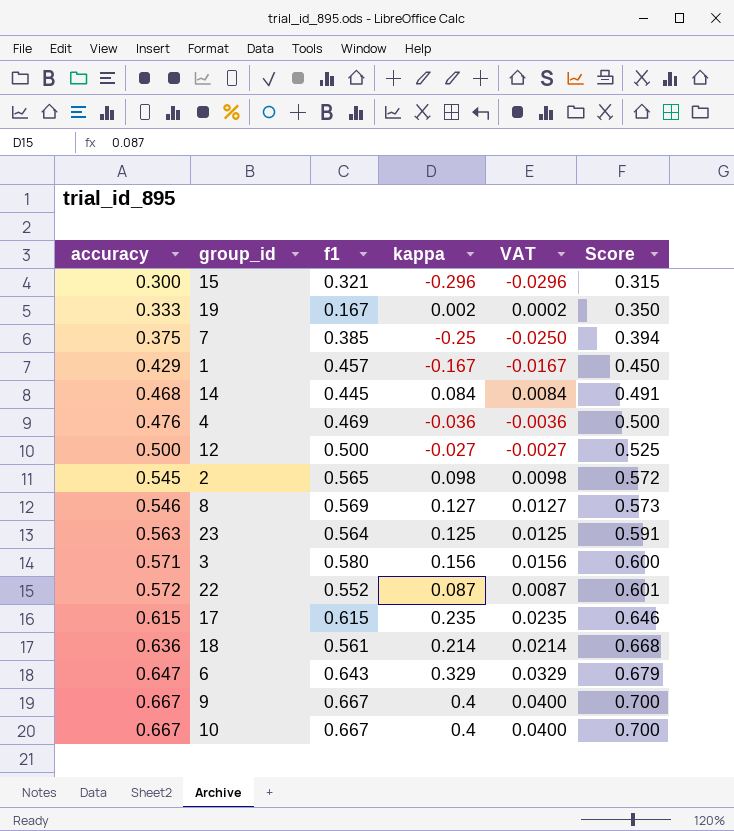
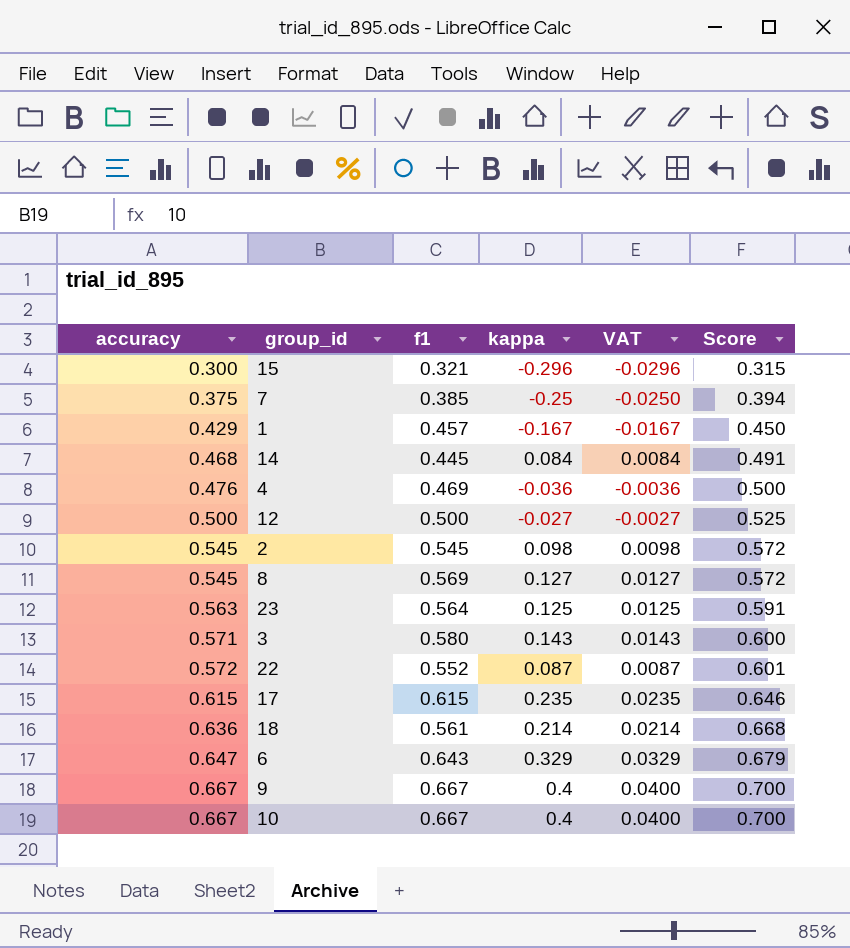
row 19: 0.333 | 0.167 | 0.002 | 0.0002 | 0.350 -> none
2 | f1: 0.565 -> 0.545
8 | accuracy: 0.546 -> 0.545
8 | Score: 0.573 -> 0.572
3 | kappa: 0.156 -> 0.143
3 | VAT: 0.0156 -> 0.0143

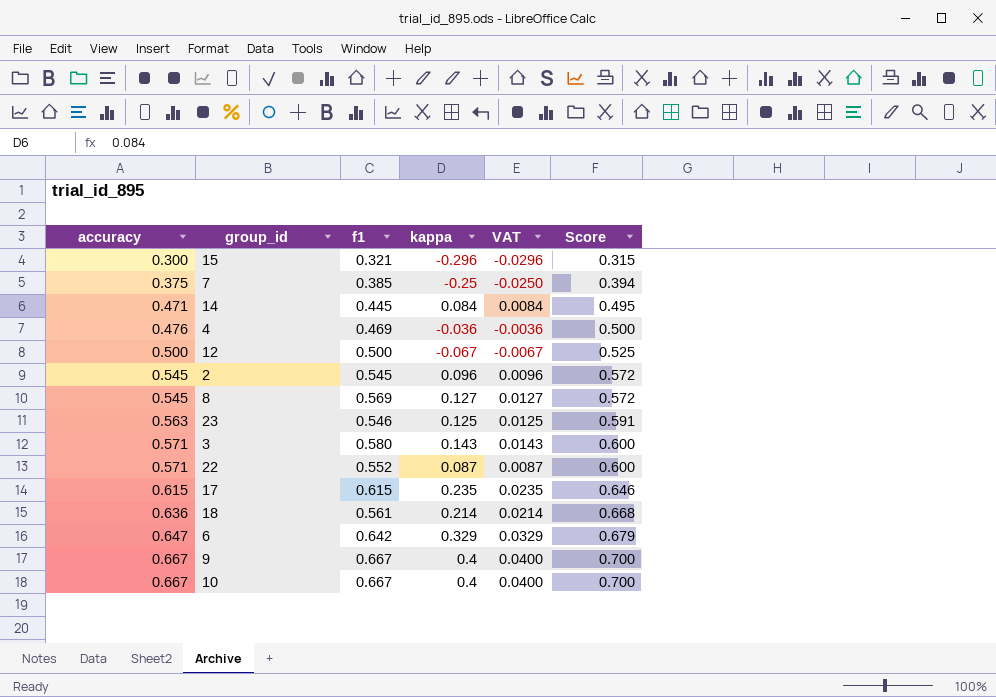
row 1: 0.429 | 0.457 | -0.167 | -0.0167 | 0.450 -> none
14 | accuracy: 0.468 -> 0.471
14 | Score: 0.491 -> 0.495
12 | kappa: -0.027 -> -0.067
12 | VAT: -0.0027 -> -0.0067
2 | kappa: 0.098 -> 0.096
2 | VAT: 0.0098 -> 0.0096
23 | f1: 0.564 -> 0.546
22 | accuracy: 0.572 -> 0.571
22 | Score: 0.601 -> 0.600
6 | f1: 0.643 -> 0.642

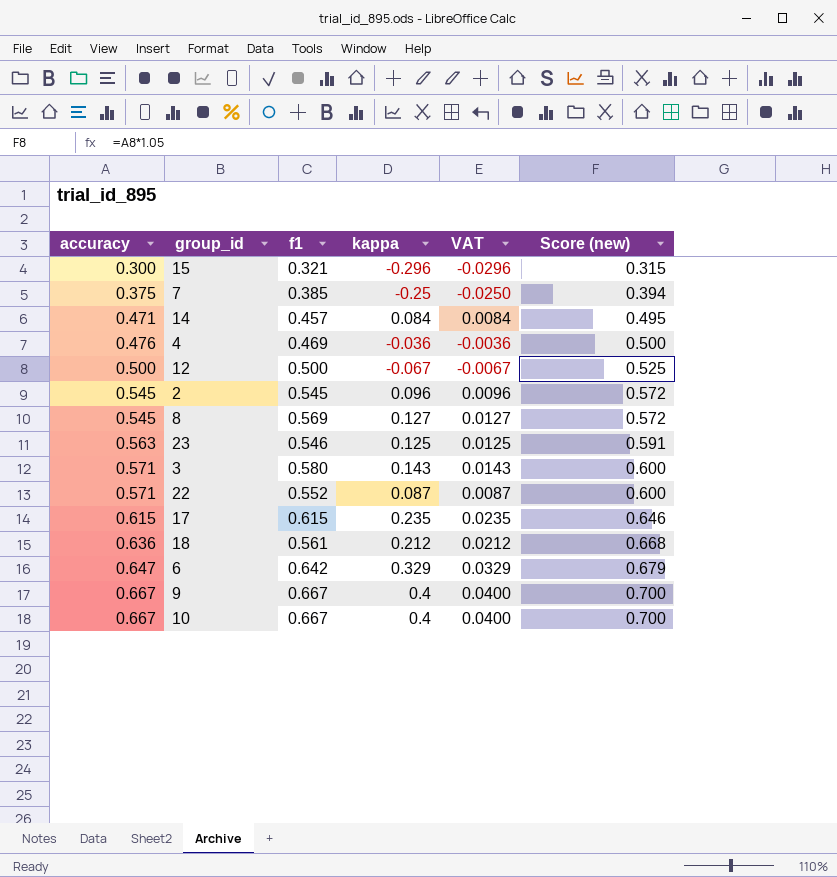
column name: Score -> Score (new)
14 | f1: 0.445 -> 0.457
18 | kappa: 0.214 -> 0.212
18 | VAT: 0.0214 -> 0.0212

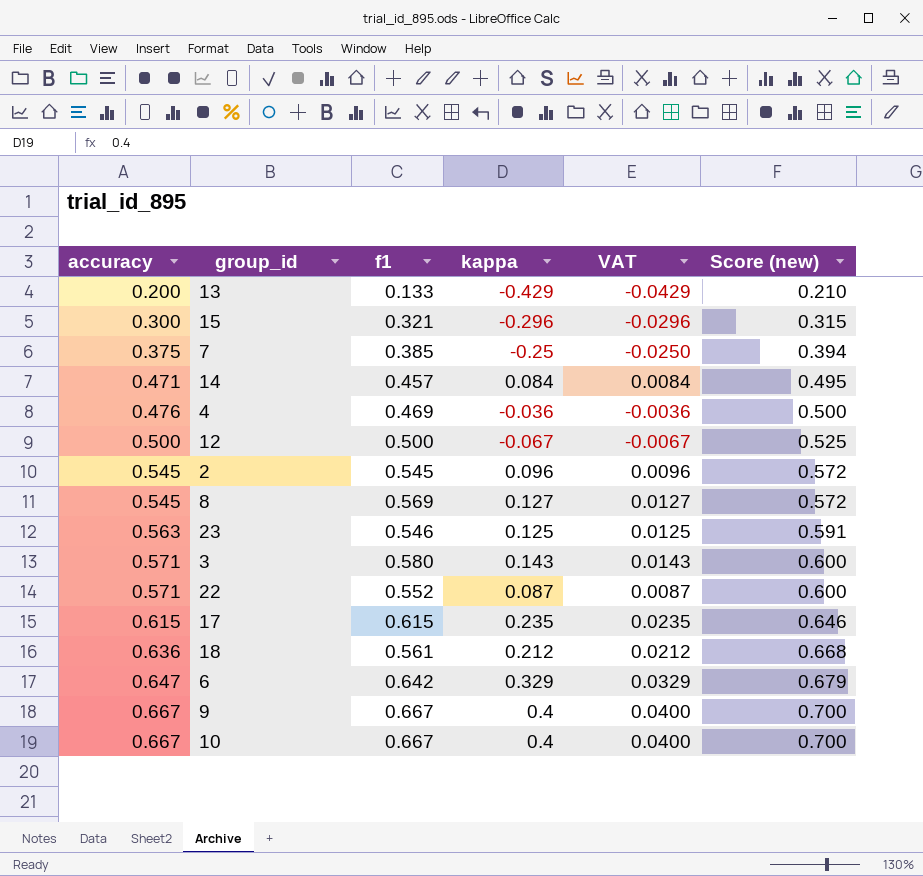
row 13: none -> 0.200 | 0.133 | -0.429 | -0.0429 | 0.210

